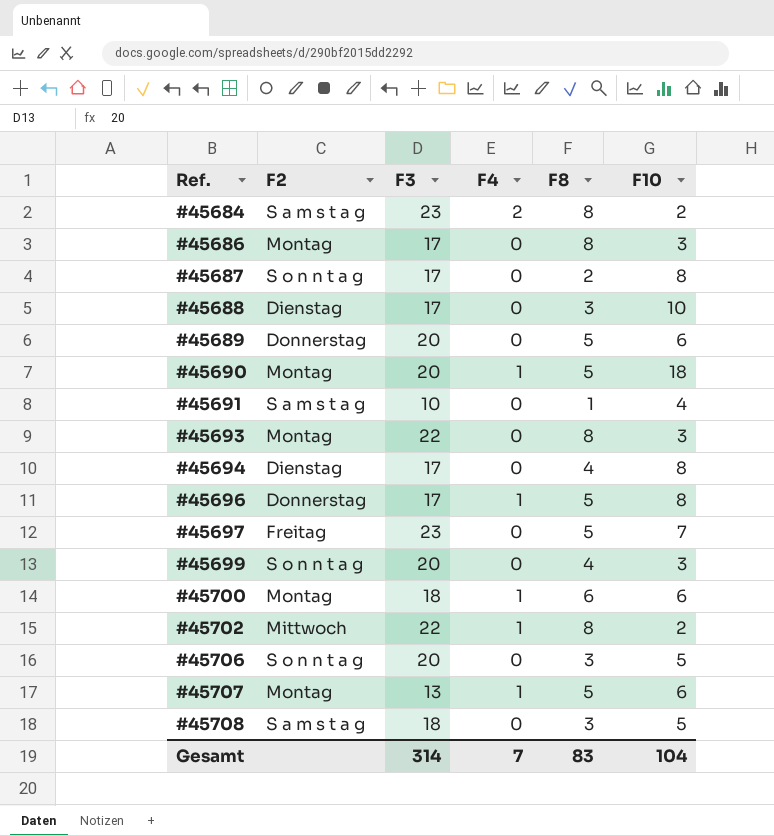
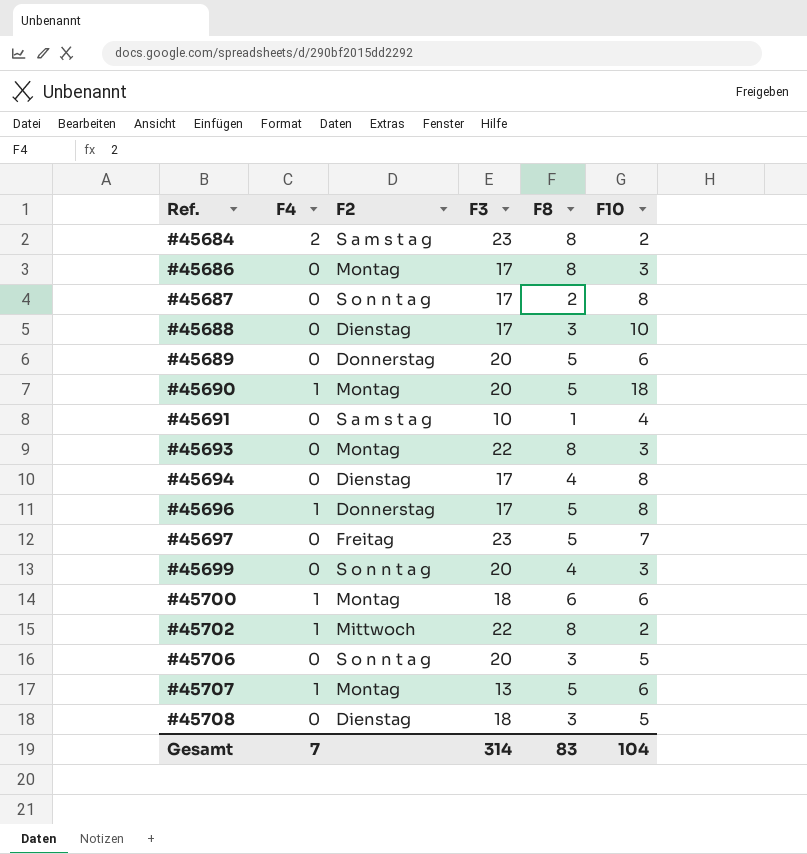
column F4 | position: 4 -> 2
#45708 | F2: S a m s t a g -> Dienstag

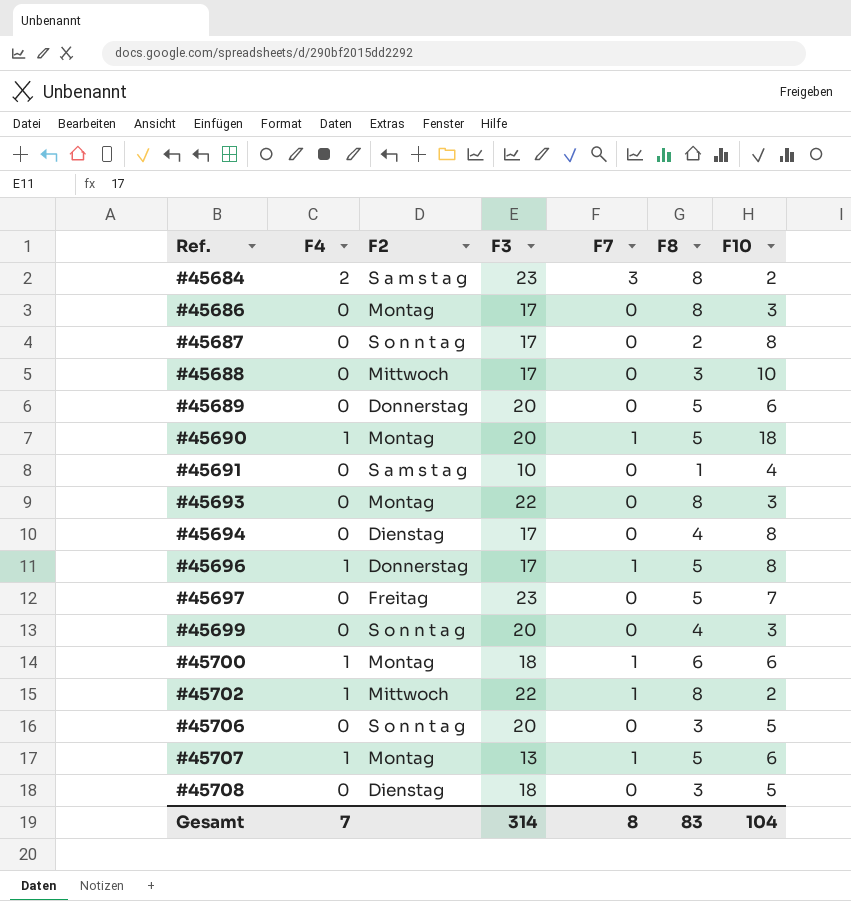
column F7 | position: none -> 5
#45688 | F2: Dienstag -> Mittwoch

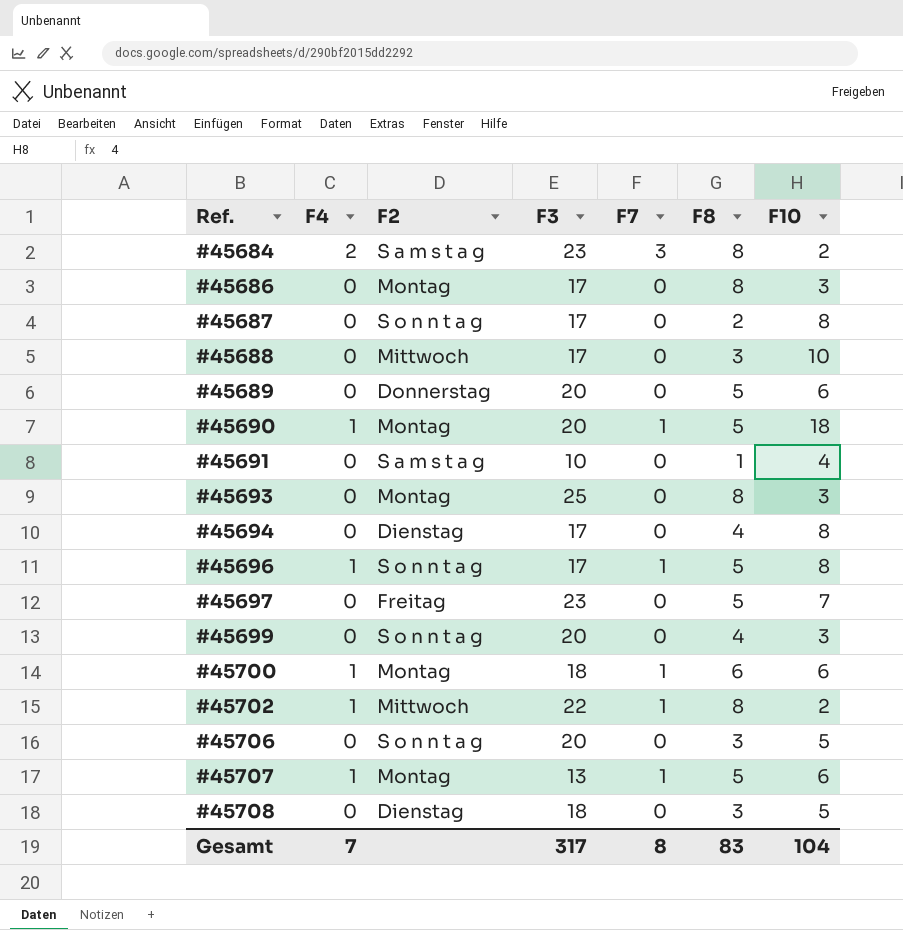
#45693 | F3: 22 -> 25
#45696 | F2: Donnerstag -> S o n n t a g
Gesamt | F3: 314 -> 317

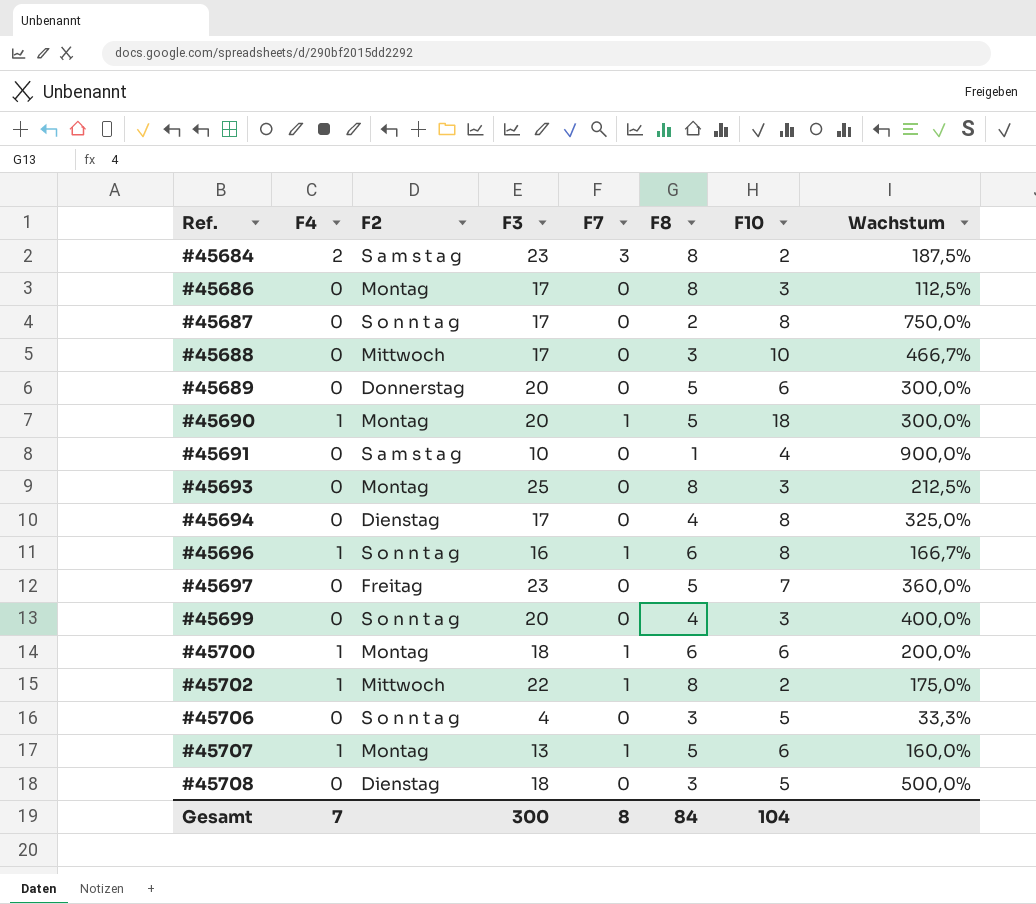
column Wachstum | formula: none -> ([F3] - [F8]) / [F8]
#45696 | F3: 17 -> 16
#45696 | F8: 5 -> 6
#45706 | F3: 20 -> 4
Gesamt | F3: 317 -> 300
Gesamt | F8: 83 -> 84

